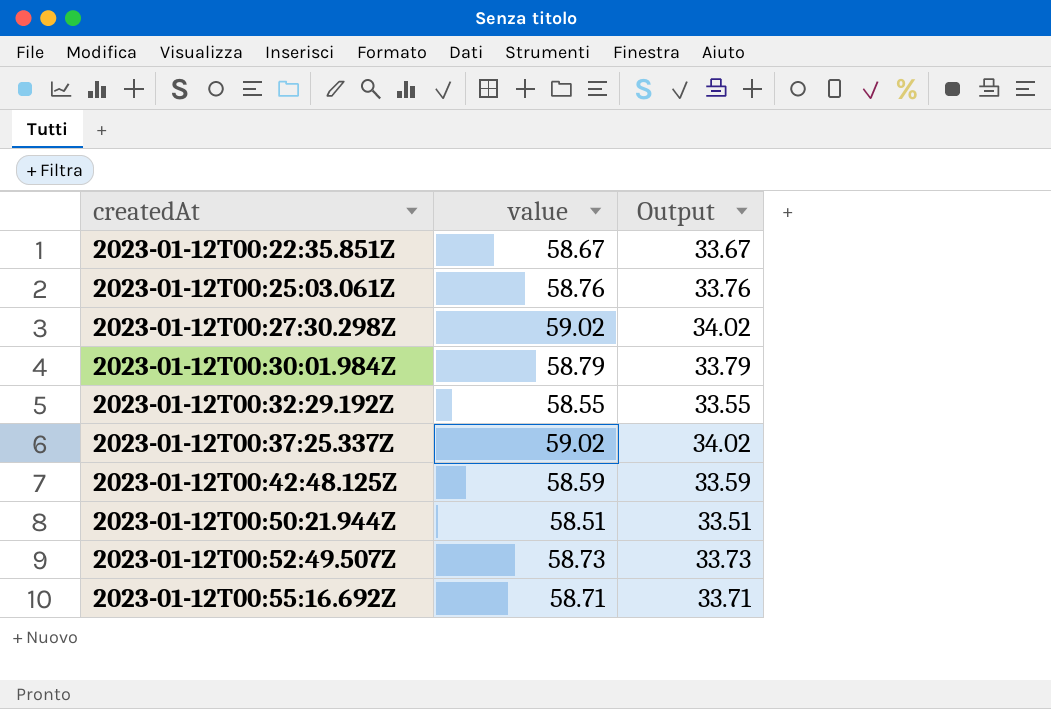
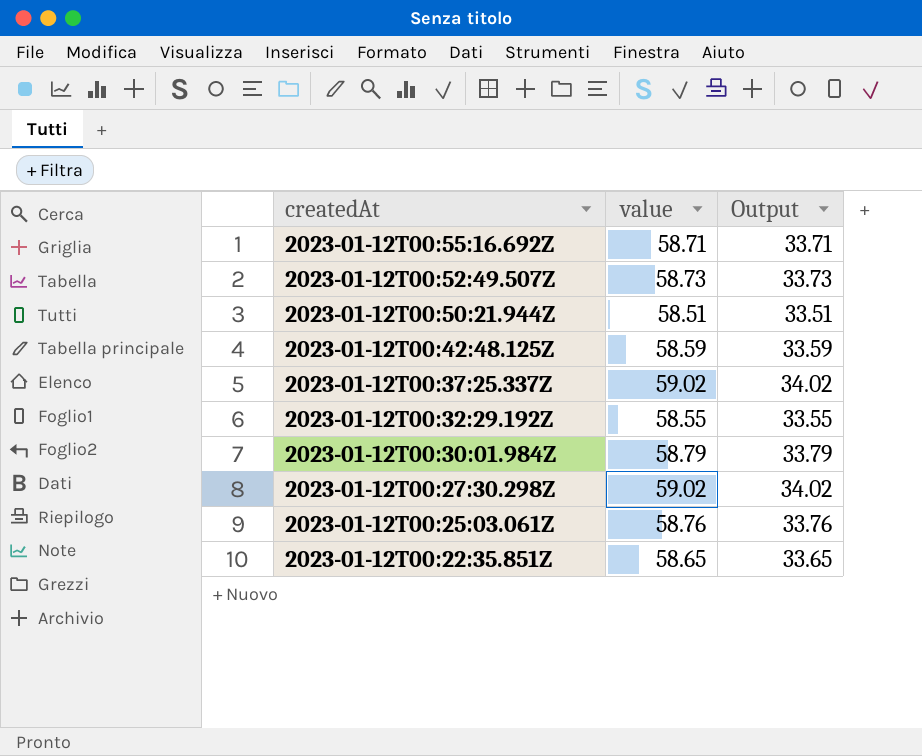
row order: createdAt ascending -> createdAt descending
2023-01-12T00:22:35.851Z | value: 58.67 -> 58.65
2023-01-12T00:22:35.851Z | Output: 33.67 -> 33.65

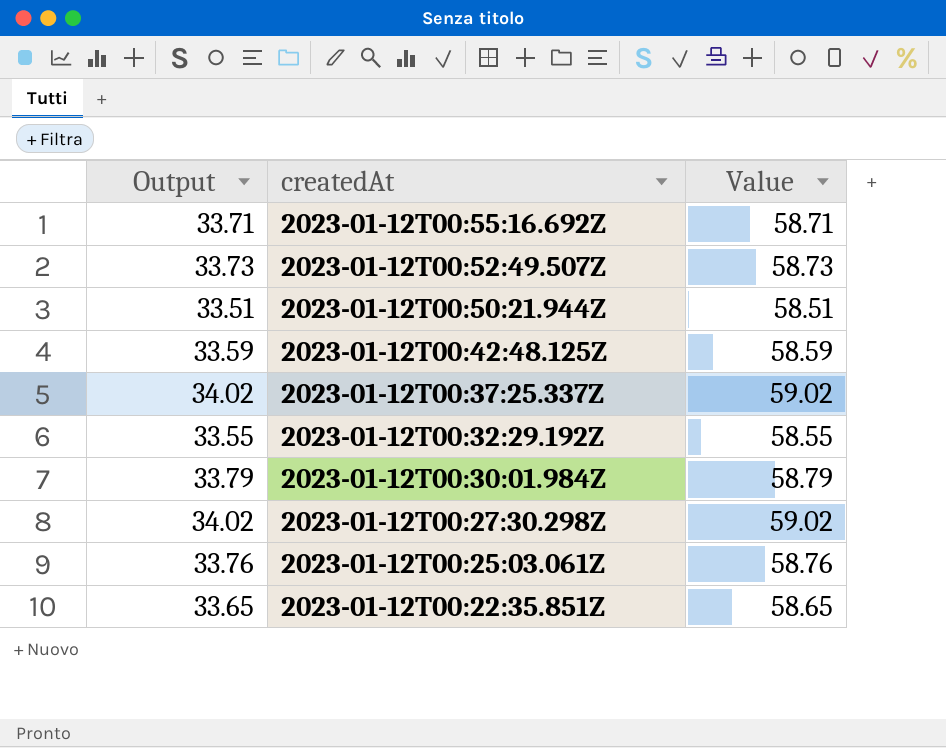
column Output | position: 3 -> 1
column name: value -> Value

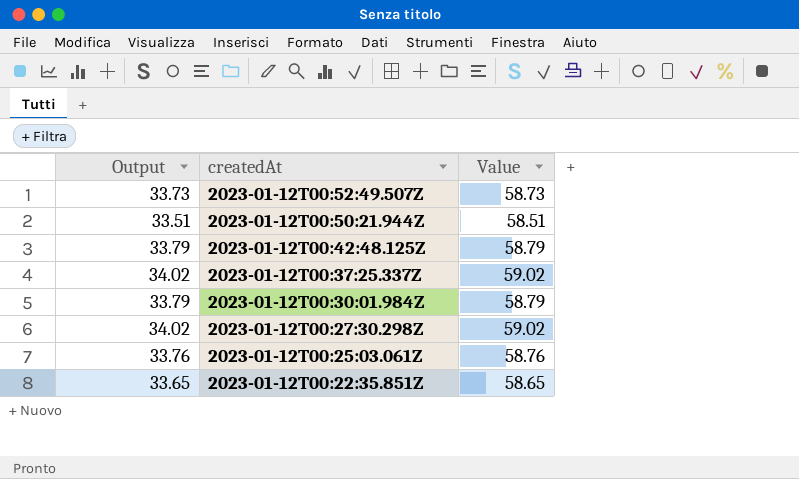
row 2023-01-12T00:55:16.692Z: 33.71 | 58.71 -> none
row 2023-01-12T00:32:29.192Z: 33.55 | 58.55 -> none
2023-01-12T00:42:48.125Z | Output: 33.59 -> 33.79
2023-01-12T00:42:48.125Z | Value: 58.59 -> 58.79

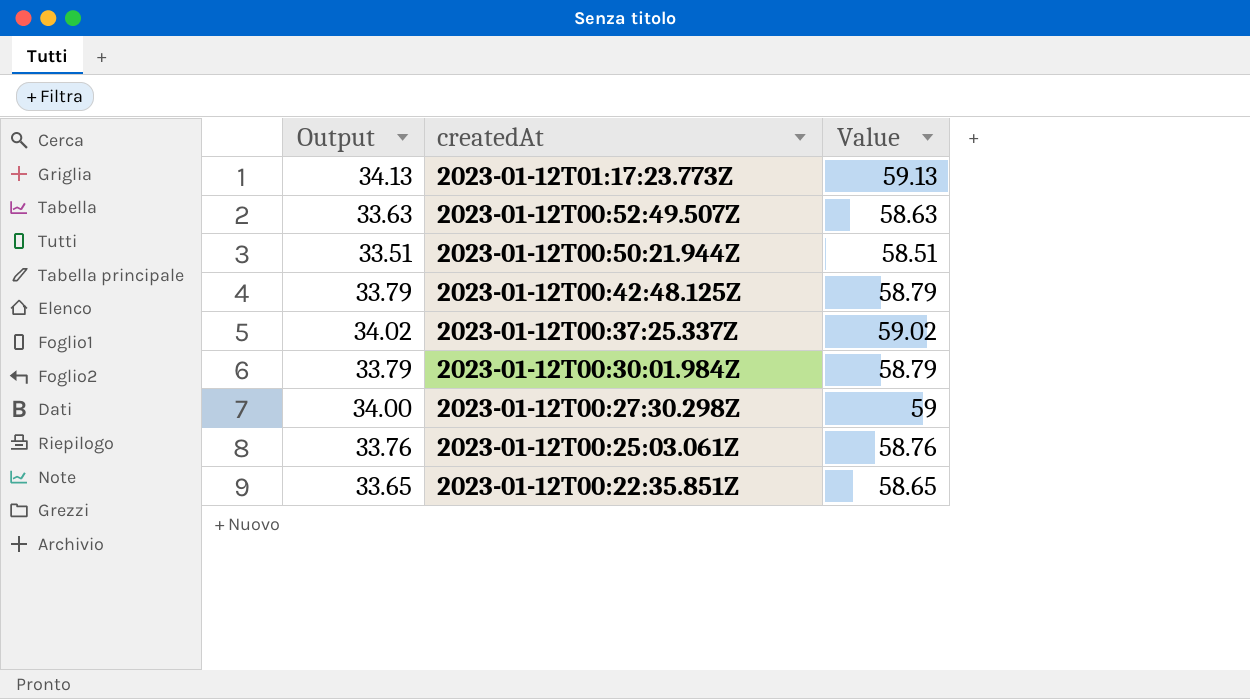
row 2023-01-12T01:17:23.773Z: none -> 34.13 | 59.13
2023-01-12T00:52:49.507Z | Output: 33.73 -> 33.63
2023-01-12T00:52:49.507Z | Value: 58.73 -> 58.63
2023-01-12T00:27:30.298Z | Output: 34.02 -> 34.00
2023-01-12T00:27:30.298Z | Value: 59.02 -> 59

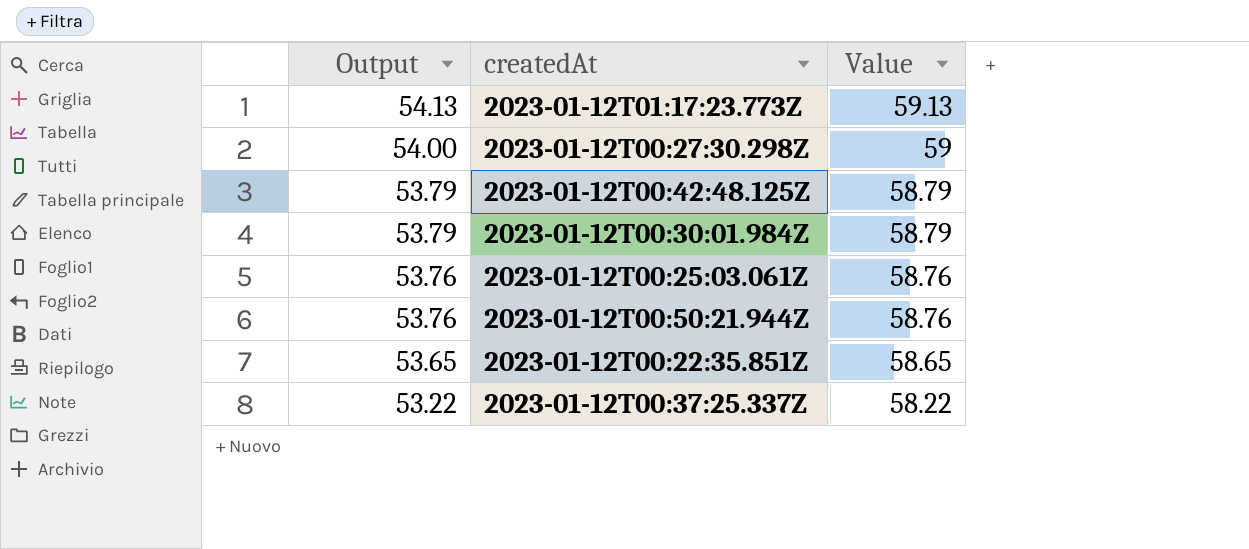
row order: createdAt descending -> Output descending
column Output | formula: [Value] - 25 -> [Value] - 5
row 2023-01-12T00:52:49.507Z: 33.63 | 58.63 -> none
2023-01-12T00:50:21.944Z | Value: 58.51 -> 58.76
2023-01-12T00:37:25.337Z | Value: 59.02 -> 58.22

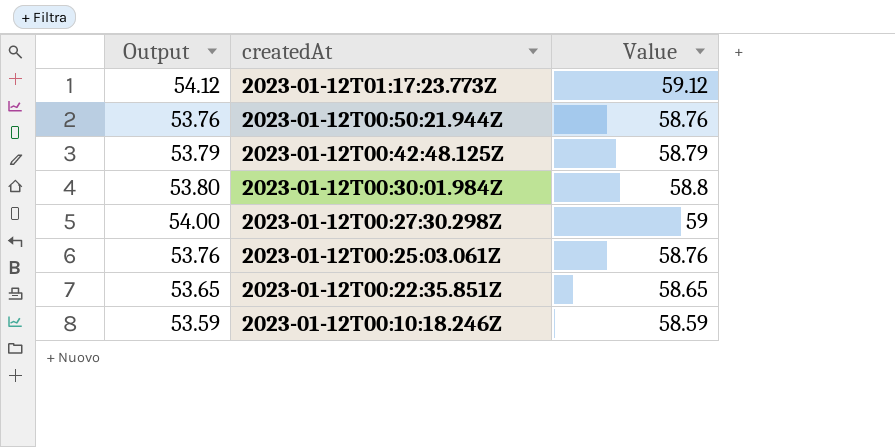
row order: Output descending -> createdAt descending
row 2023-01-12T00:37:25.337Z: 53.22 | 58.22 -> none
2023-01-12T01:17:23.773Z | Output: 54.13 -> 54.12
2023-01-12T01:17:23.773Z | Value: 59.13 -> 59.12
2023-01-12T00:30:01.984Z | Output: 53.79 -> 53.80
2023-01-12T00:30:01.984Z | Value: 58.79 -> 58.8
row 2023-01-12T00:10:18.246Z: none -> 53.59 | 58.59

